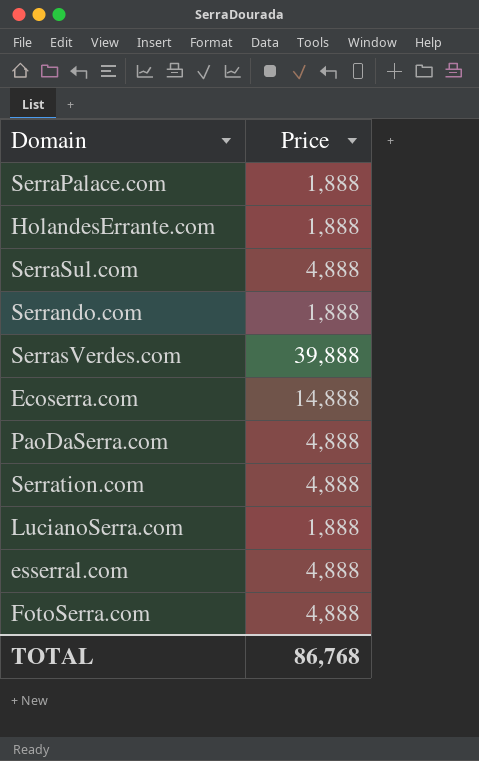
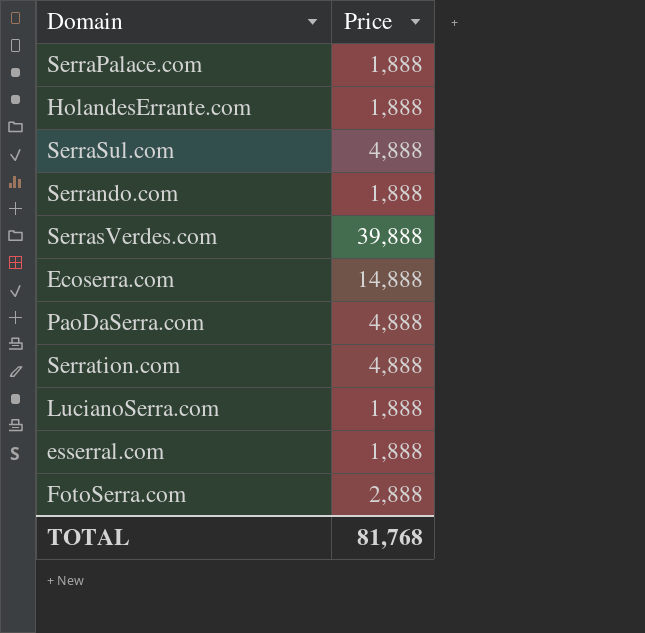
esserral.com | Price: 4,888 -> 1,888
FotoSerra.com | Price: 4,888 -> 2,888
TOTAL | Price: 86,768 -> 81,768

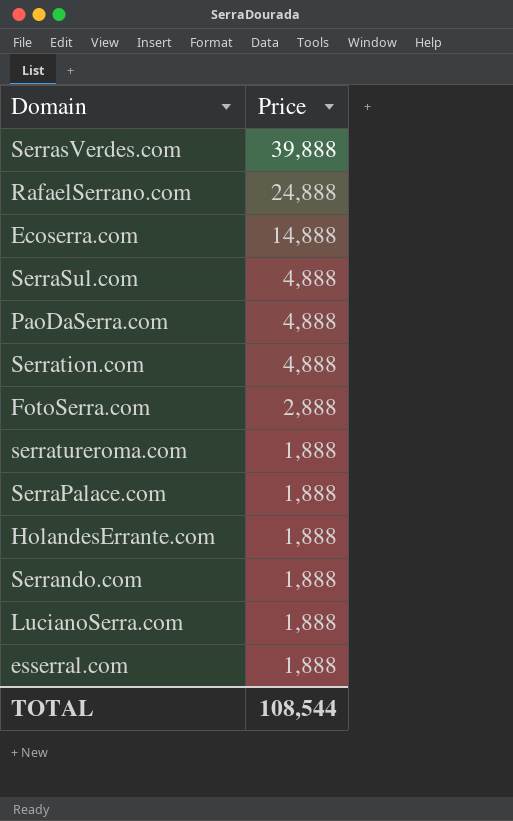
row order: none -> Price descending
row RafaelSerrano.com: none -> 24,888
row serratureroma.com: none -> 1,888
TOTAL | Price: 81,768 -> 108,544

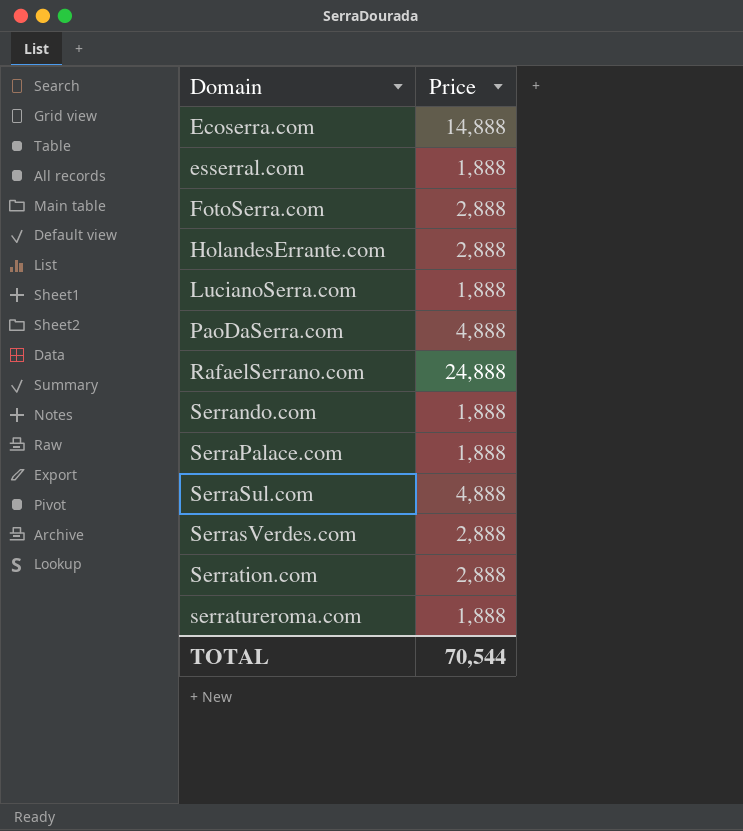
row order: Price descending -> Domain ascending
HolandesErrante.com | Price: 1,888 -> 2,888
SerrasVerdes.com | Price: 39,888 -> 2,888
Serration.com | Price: 4,888 -> 2,888
TOTAL | Price: 108,544 -> 70,544

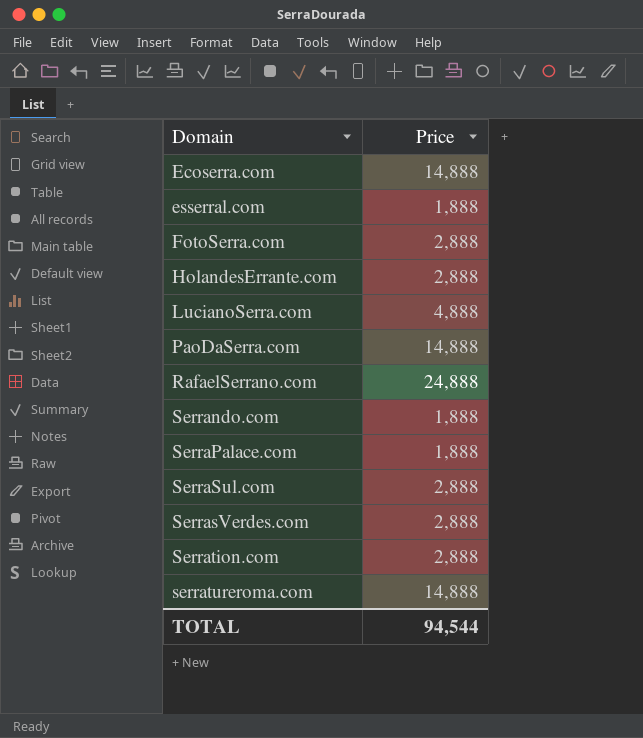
LucianoSerra.com | Price: 1,888 -> 4,888
PaoDaSerra.com | Price: 4,888 -> 14,888
SerraSul.com | Price: 4,888 -> 2,888
serratureroma.com | Price: 1,888 -> 14,888
TOTAL | Price: 70,544 -> 94,544

